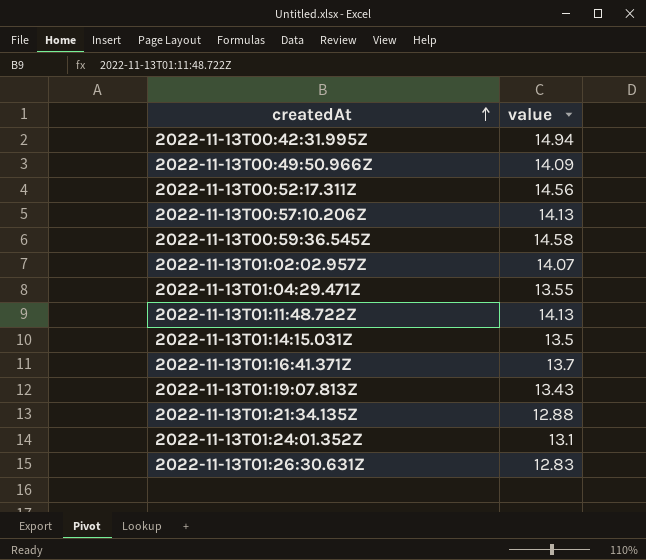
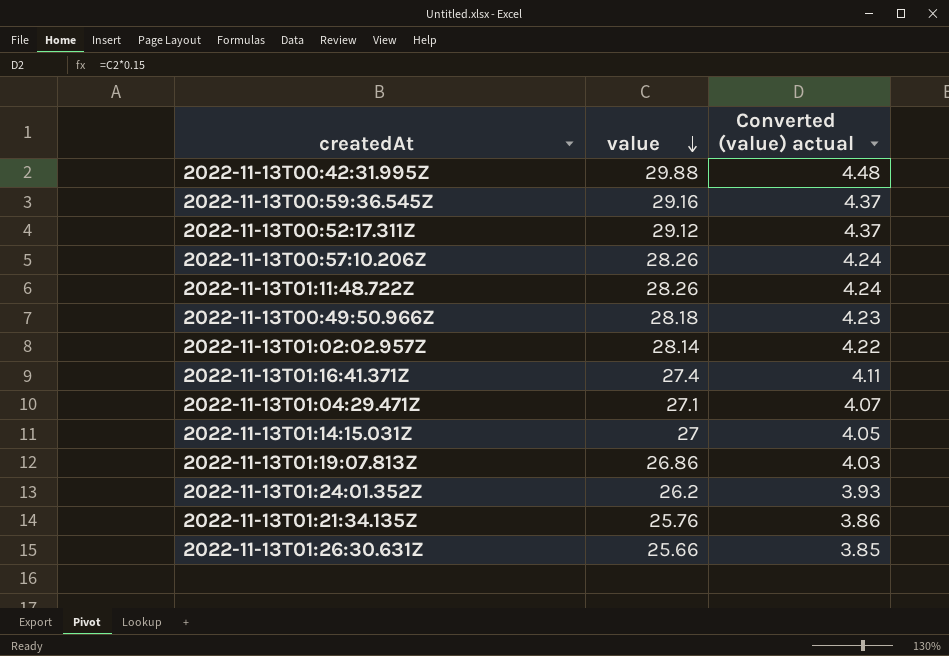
row order: createdAt ascending -> value descending
column Converted (value) actual | formula: none -> [value] * 0.15
2022-11-13T00:42:31.995Z | value: 14.94 -> 29.88
2022-11-13T00:59:36.545Z | value: 14.58 -> 29.16
2022-11-13T00:52:17.311Z | value: 14.56 -> 29.12
2022-11-13T00:57:10.206Z | value: 14.13 -> 28.26
2022-11-13T01:11:48.722Z | value: 14.13 -> 28.26
2022-11-13T00:49:50.966Z | value: 14.09 -> 28.18
2022-11-13T01:02:02.957Z | value: 14.07 -> 28.14
2022-11-13T01:16:41.371Z | value: 13.7 -> 27.4
2022-11-13T01:04:29.471Z | value: 13.55 -> 27.1
2022-11-13T01:14:15.031Z | value: 13.5 -> 27
2022-11-13T01:19:07.813Z | value: 13.43 -> 26.86
2022-11-13T01:24:01.352Z | value: 13.1 -> 26.2
2022-11-13T01:21:34.135Z | value: 12.88 -> 25.76
2022-11-13T01:26:30.631Z | value: 12.83 -> 25.66

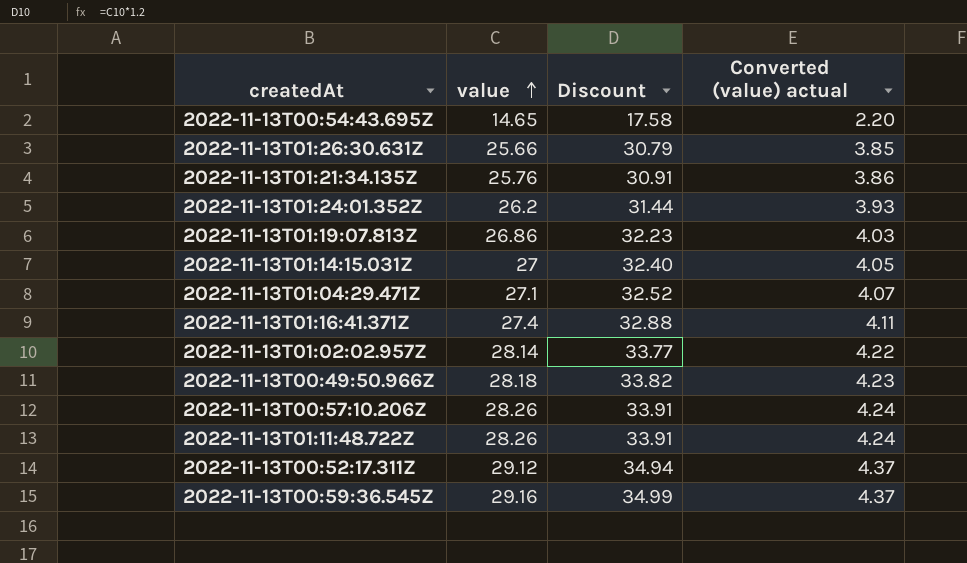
row order: value descending -> value ascending
column Discount | formula: none -> [value] * 1.2
row 2022-11-13T00:42:31.995Z: 29.88 | 4.48 -> none
row 2022-11-13T00:54:43.695Z: none -> 14.65 | 17.58 | 2.20

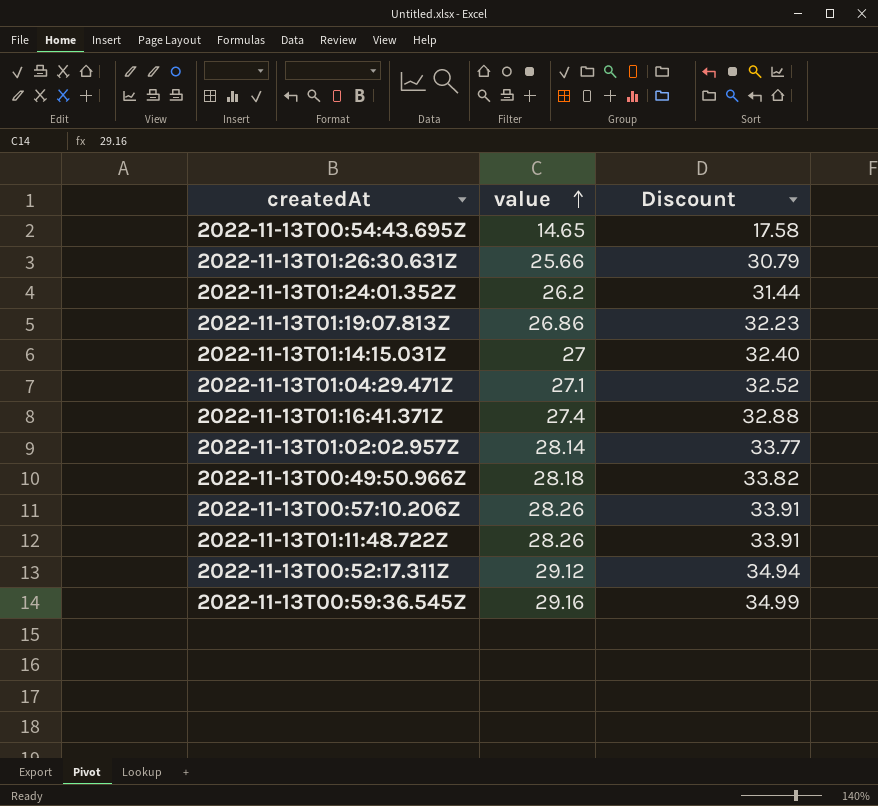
column Converted (value) actual | formula: [value] * 0.15 -> none
row 2022-11-13T01:21:34.135Z: 25.76 | 30.91 | 3.86 -> none

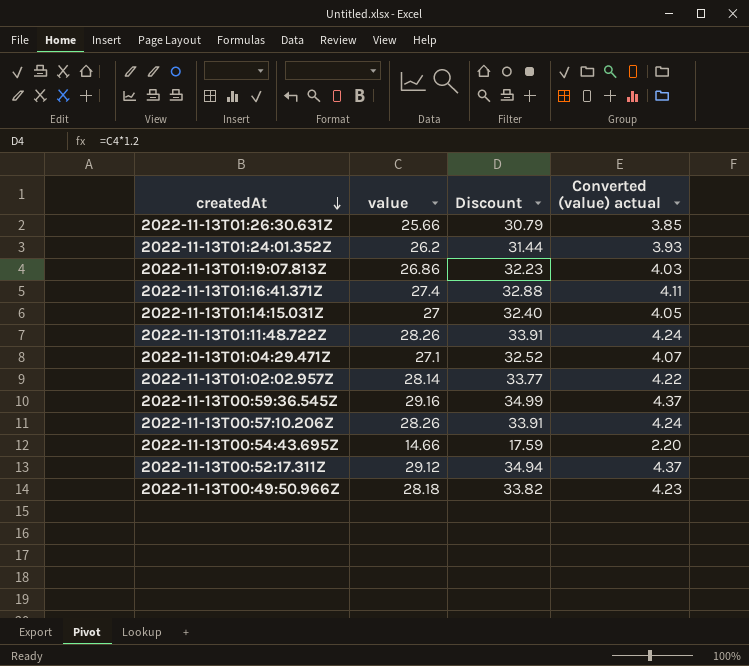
row order: value ascending -> createdAt descending
column Converted (value) actual | formula: none -> [value] * 0.15
2022-11-13T00:54:43.695Z | value: 14.65 -> 14.66
2022-11-13T00:54:43.695Z | Discount: 17.58 -> 17.59

